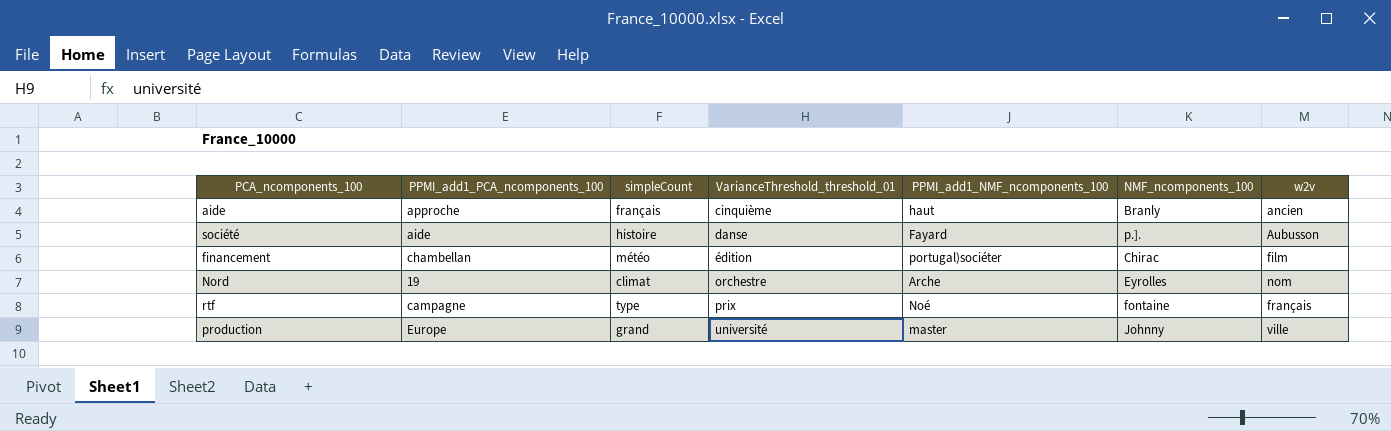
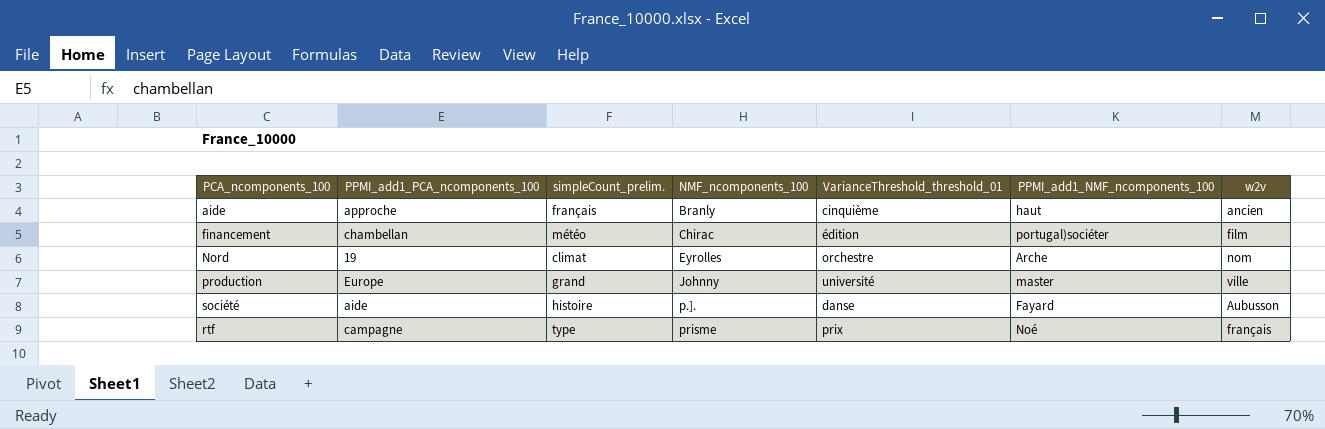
row order: VarianceThreshold_threshold_01 ascending -> NMF_ncomponents_100 ascending
column name: simpleCount -> simpleCount_prelim.
column NMF_ncomponents_100 | position: 6 -> 4
rtf | NMF_ncomponents_100: fontaine -> prisme

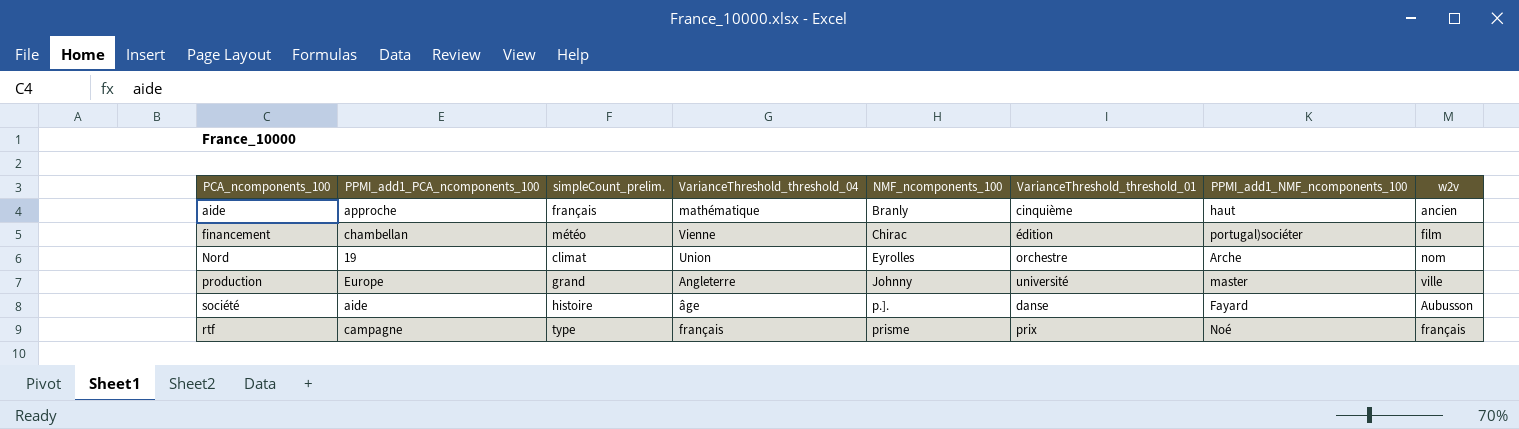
column VarianceThreshold_threshold_04 | position: none -> 4

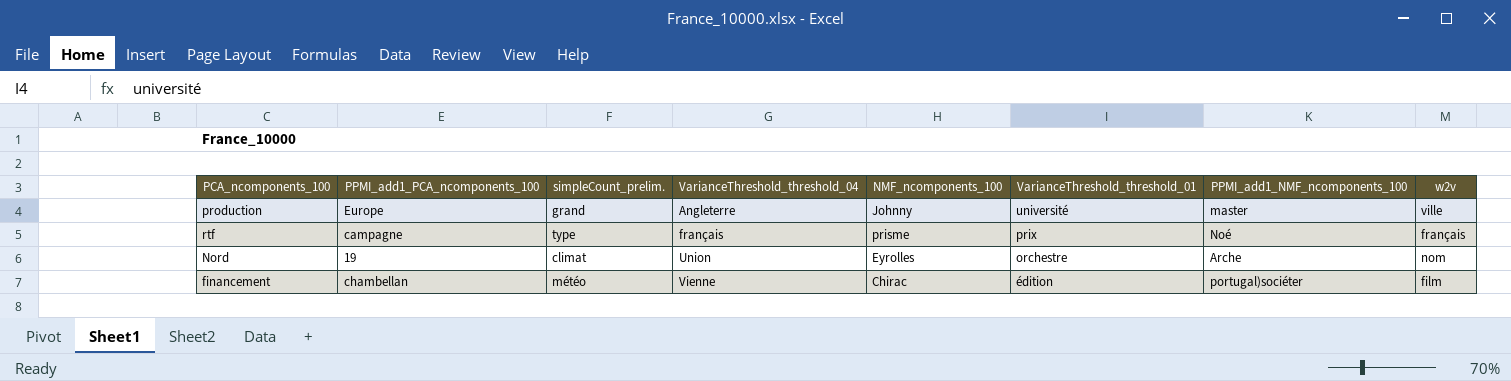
row order: NMF_ncomponents_100 ascending -> VarianceThreshold_threshold_04 ascending
row aide: approche | français | mathématique | Branly | cinquième | haut | ancien -> none
row société: aide | histoire | âge | p.]. | danse | Fayard | Aubusson -> none

